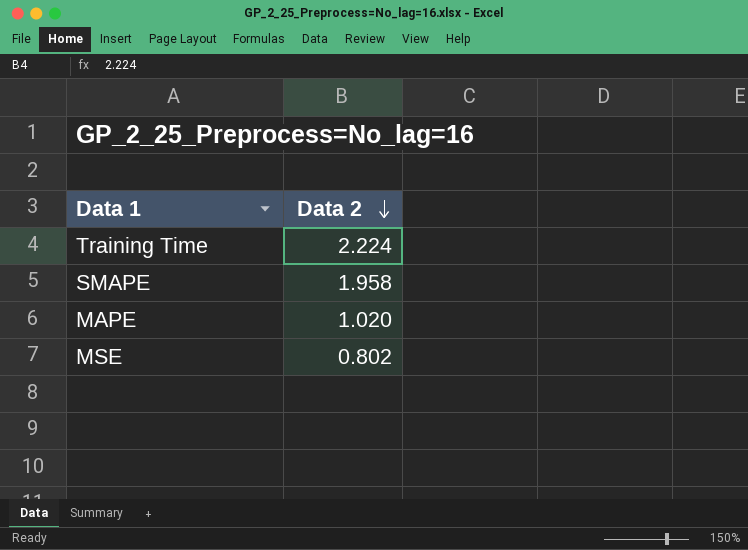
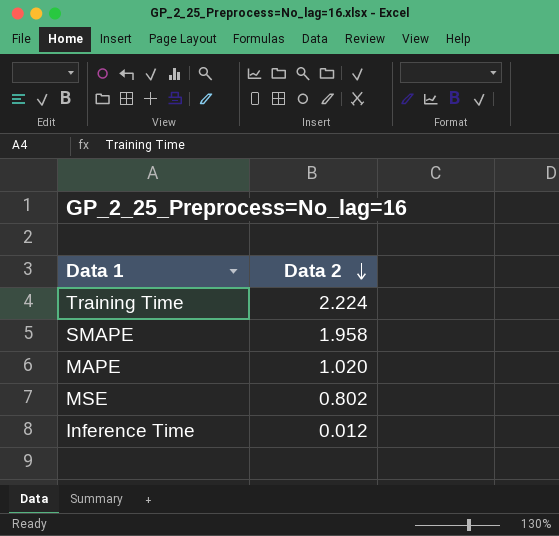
row Inference Time: none -> 0.012

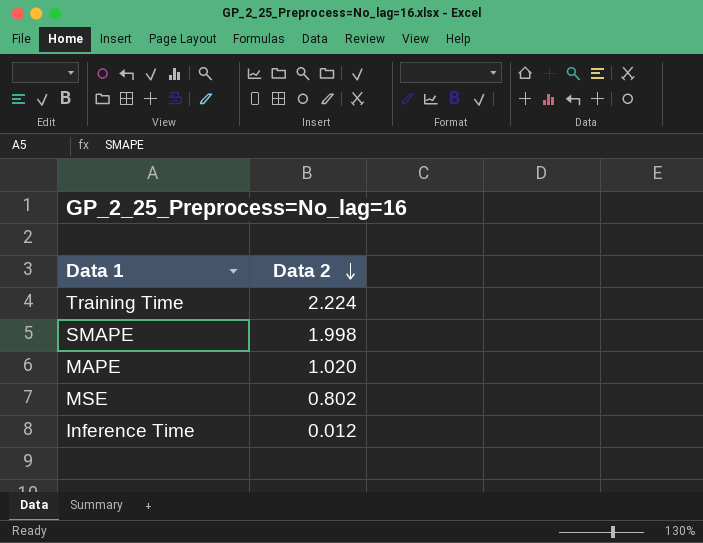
SMAPE | Data 2: 1.958 -> 1.998

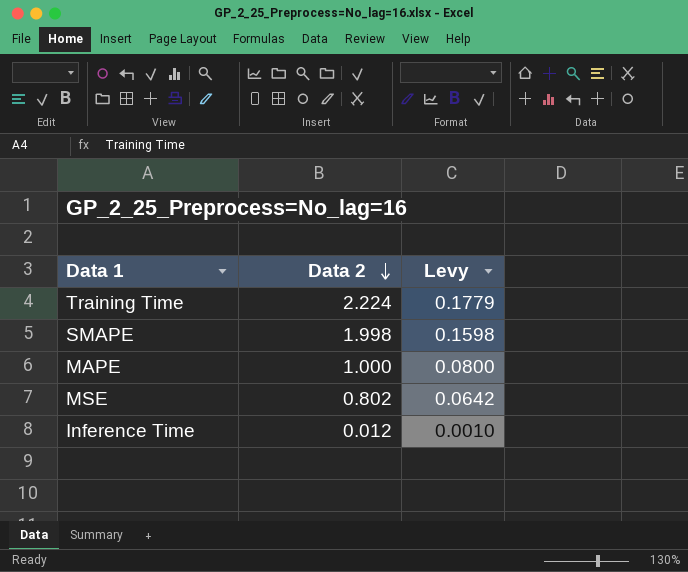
column Levy | formula: none -> [Data 2] * 0.08
MAPE | Data 2: 1.020 -> 1.000

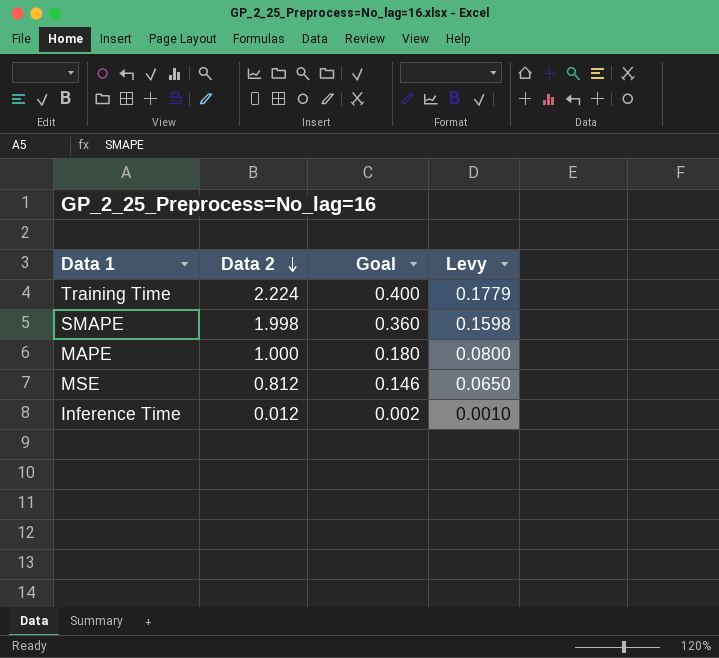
column Goal | formula: none -> [Data 2] * 0.18
MSE | Data 2: 0.802 -> 0.812
MSE | Levy: 0.0642 -> 0.0650

